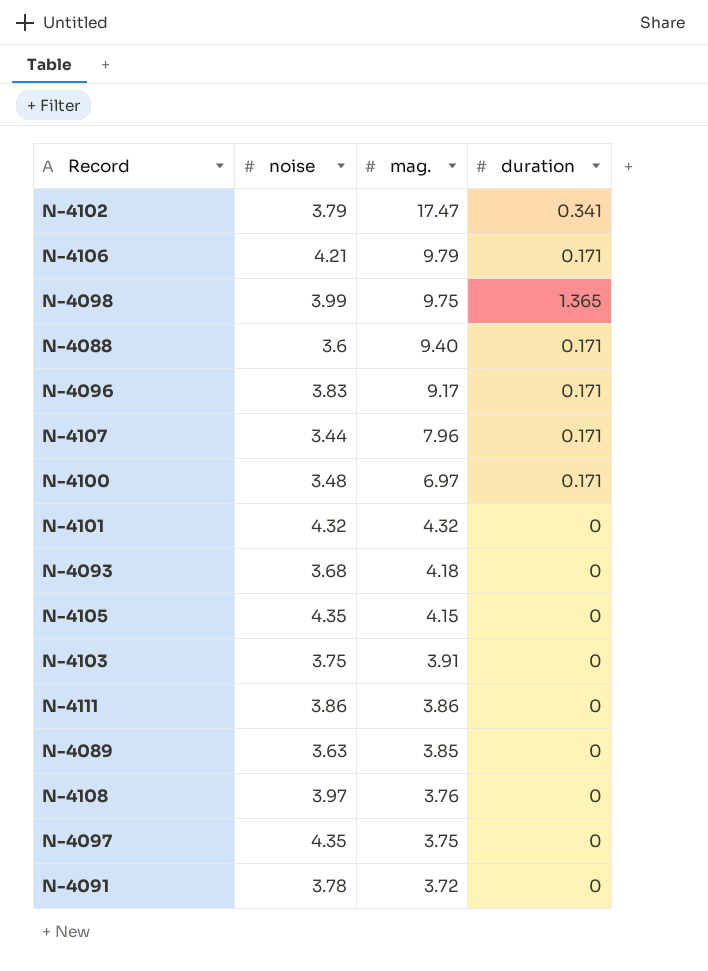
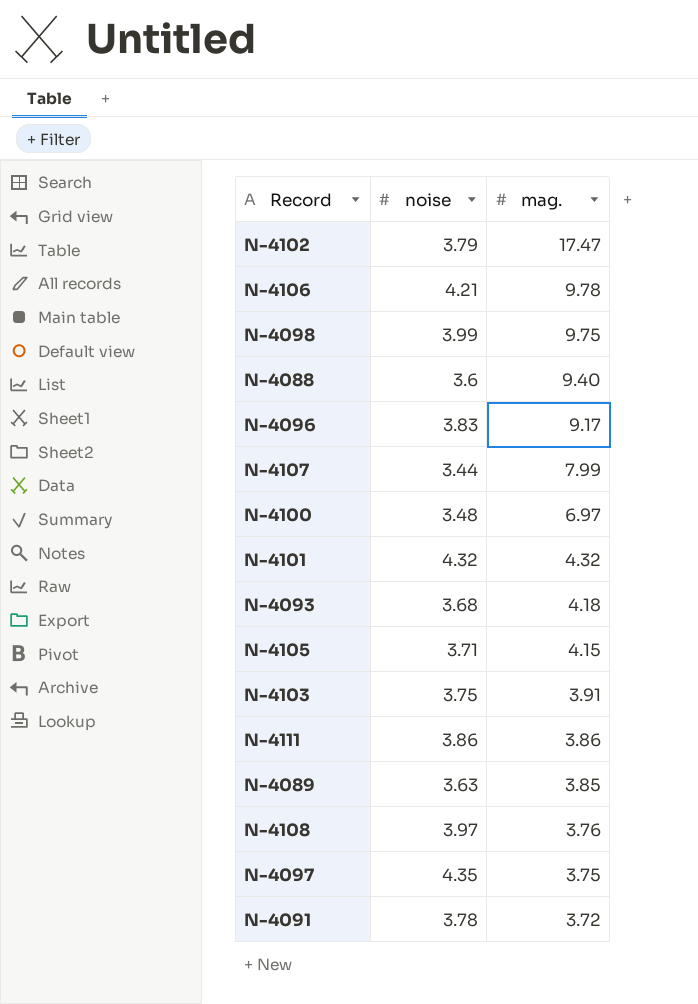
column duration | position: 4 -> none
N-4106 | mag.: 9.79 -> 9.78
N-4107 | mag.: 7.96 -> 7.99
N-4105 | noise: 4.35 -> 3.71

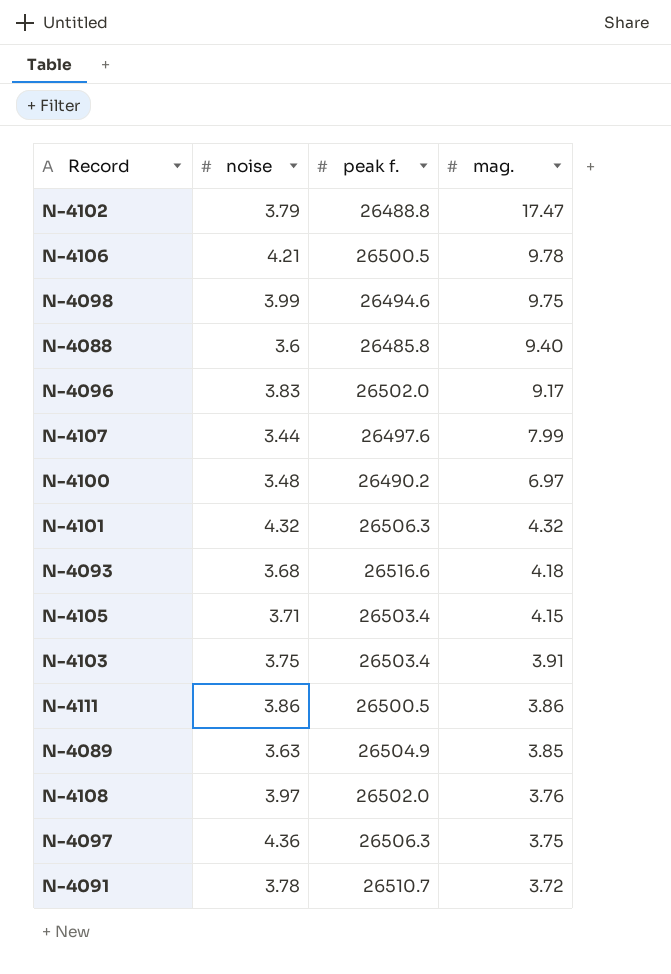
column peak f. | position: none -> 3
N-4097 | noise: 4.35 -> 4.36

